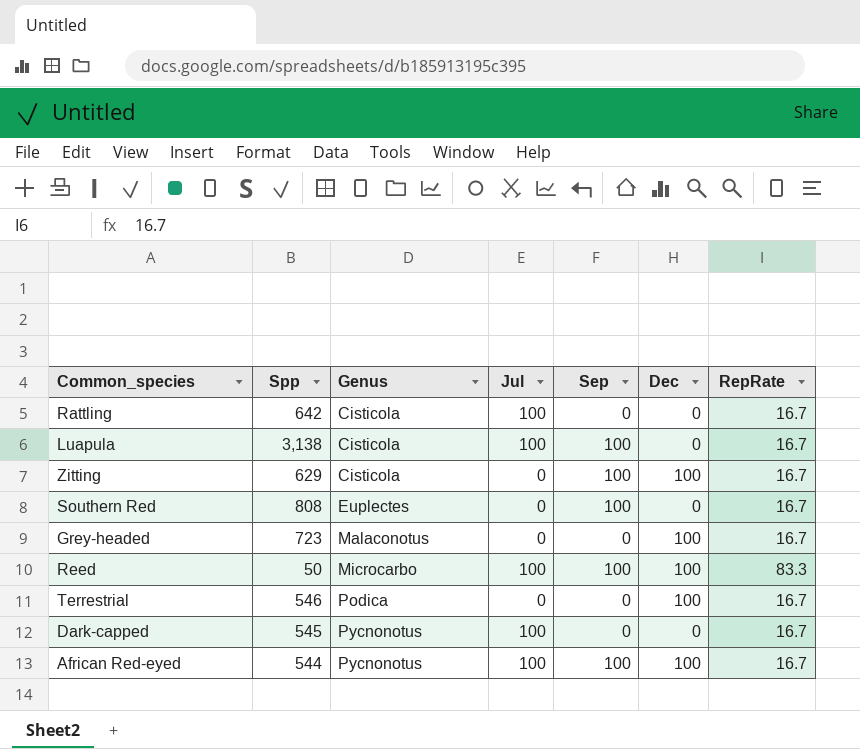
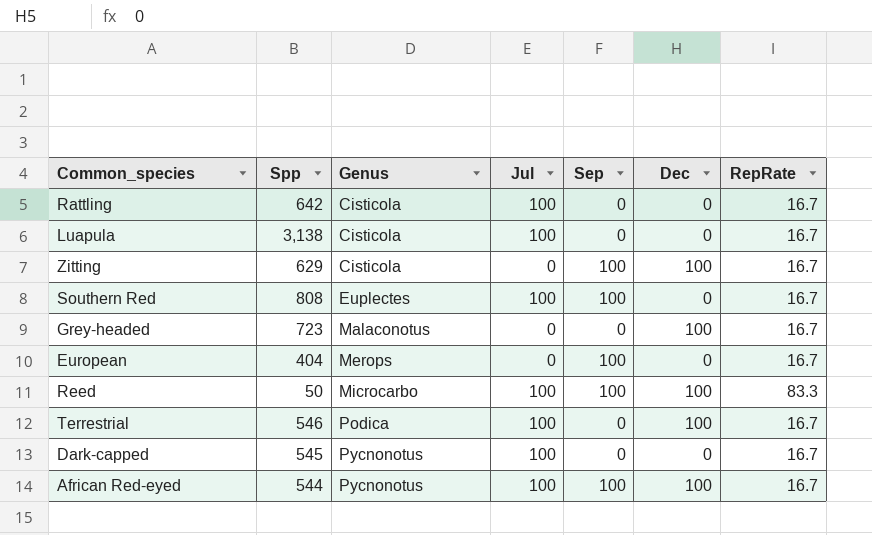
Luapula | Sep: 100 -> 0
Southern Red | Jul: 0 -> 100
row European: none -> 404 | Merops | 0 | 100 | 0 | 16.7
Terrestrial | Jul: 0 -> 100

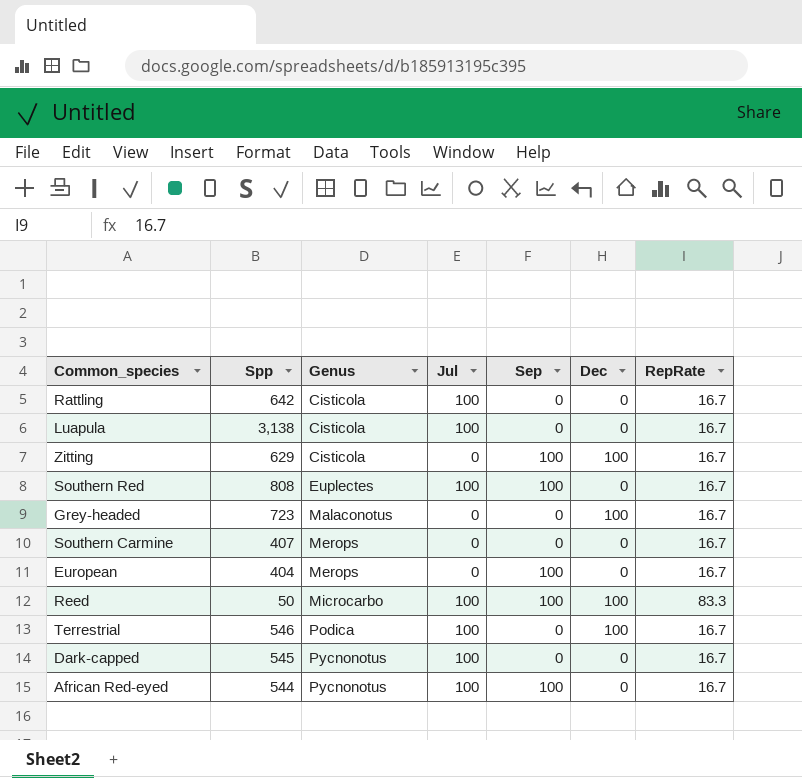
row Southern Carmine: none -> 407 | Merops | 0 | 0 | 0 | 16.7
African Red-eyed | Dec: 100 -> 0

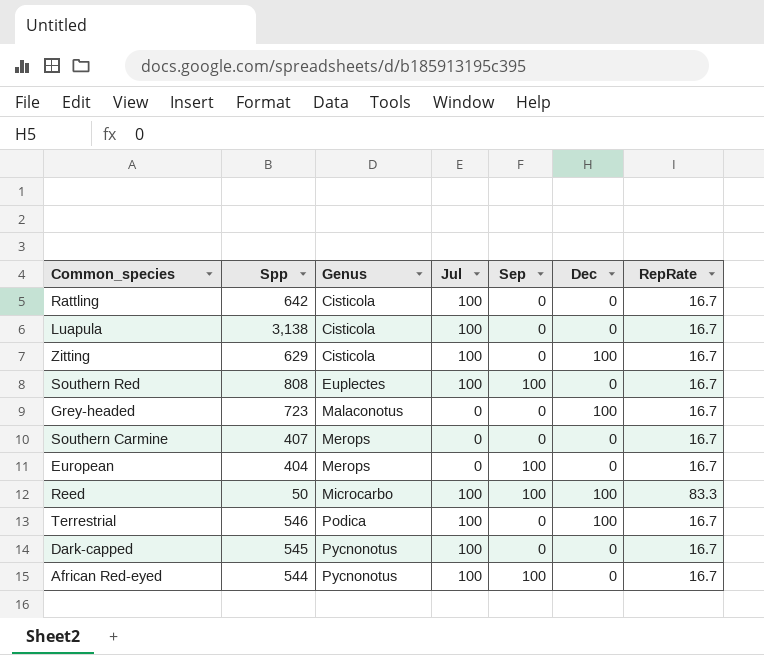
Zitting | Jul: 0 -> 100
Zitting | Sep: 100 -> 0

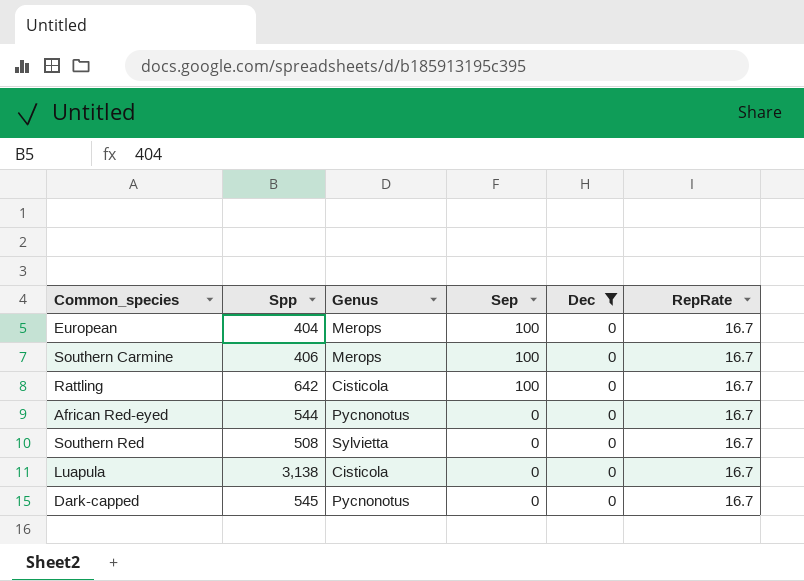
filter: none -> Dec = 0
row order: Genus ascending -> Sep descending
column Jul | position: 4 -> none
Southern Carmine | Spp: 407 -> 406
Southern Carmine | Sep: 0 -> 100
Rattling | Sep: 0 -> 100
African Red-eyed | Sep: 100 -> 0
Southern Red | Spp: 808 -> 508
Southern Red | Genus: Euplectes -> Sylvietta
Southern Red | Sep: 100 -> 0

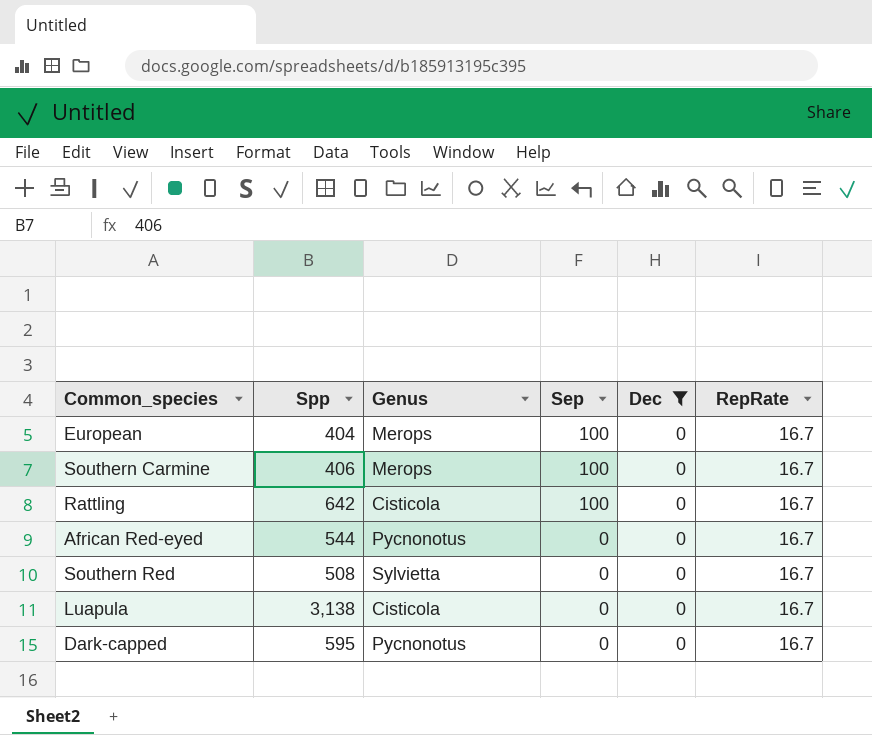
Dark-capped | Spp: 545 -> 595

